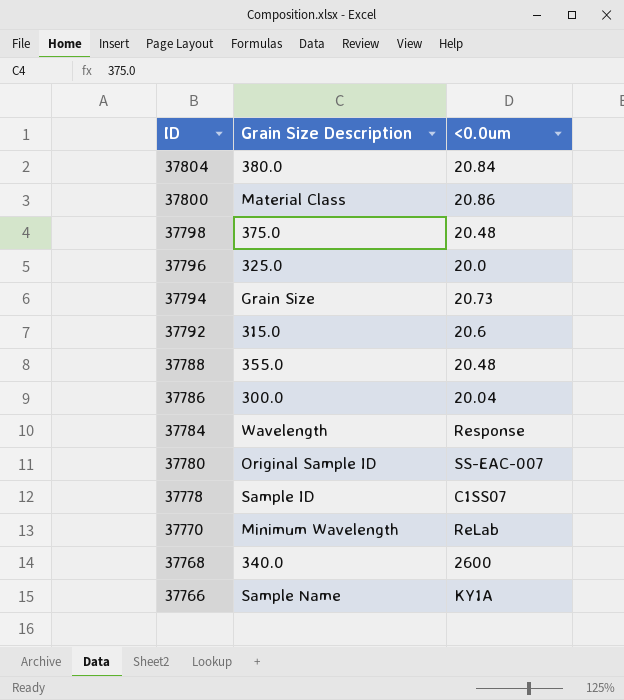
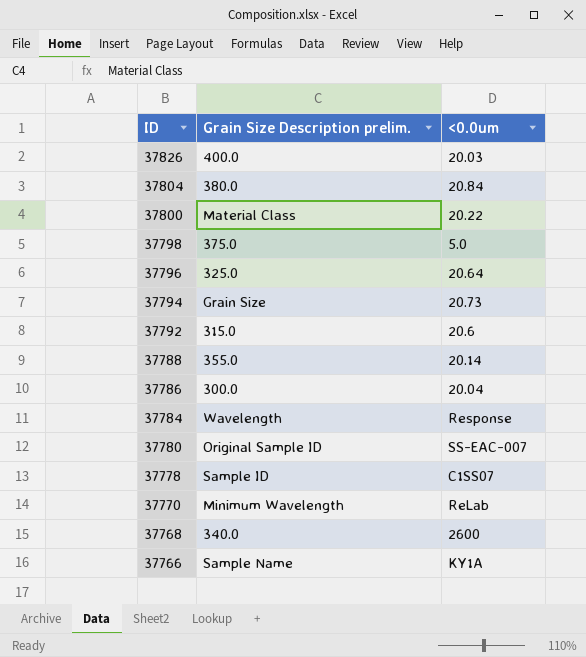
column name: Grain Size Description -> Grain Size Description prelim.
row 37826: none -> 400.0 | 20.03
37800 | <0.0um: 20.86 -> 20.22
37798 | <0.0um: 20.48 -> 5.0
37796 | <0.0um: 20.0 -> 20.64
37788 | <0.0um: 20.48 -> 20.14

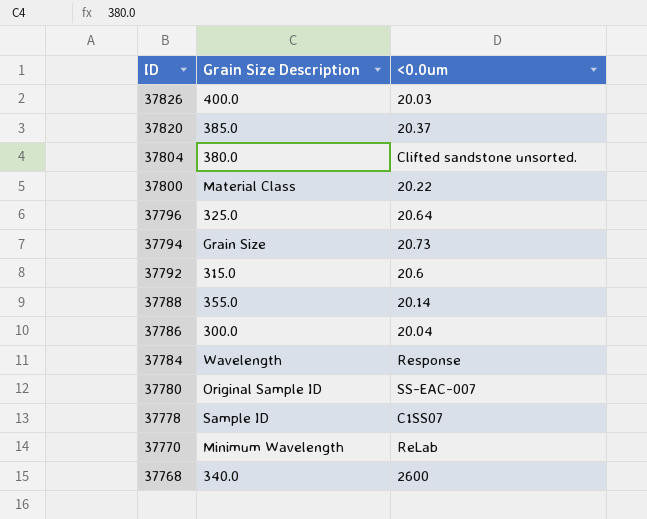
column name: Grain Size Description prelim. -> Grain Size Description
row 37798: 375.0 | 5.0 -> none
row 37766: Sample Name | KY1A -> none
row 37820: none -> 385.0 | 20.37
37804 | <0.0um: 20.84 -> Clifted sandstone unsorted.

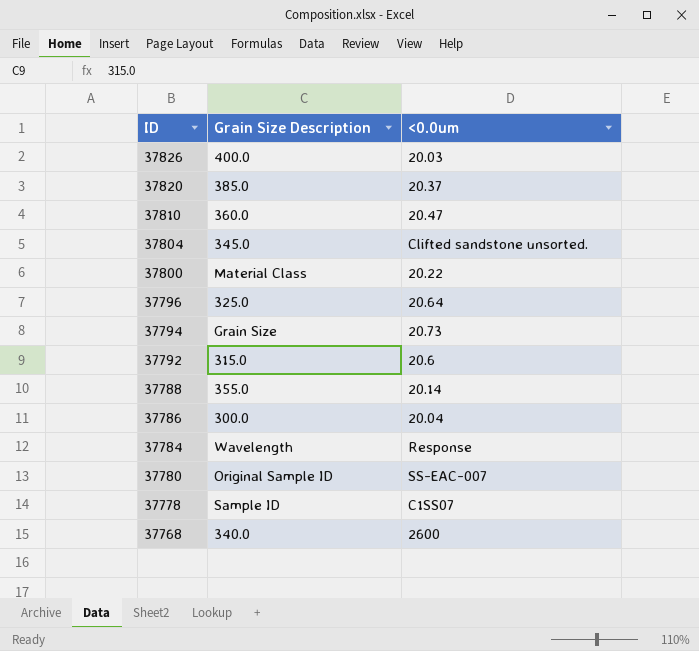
row 37770: Minimum Wavelength | ReLab -> none
row 37810: none -> 360.0 | 20.47
37804 | Grain Size Description: 380.0 -> 345.0

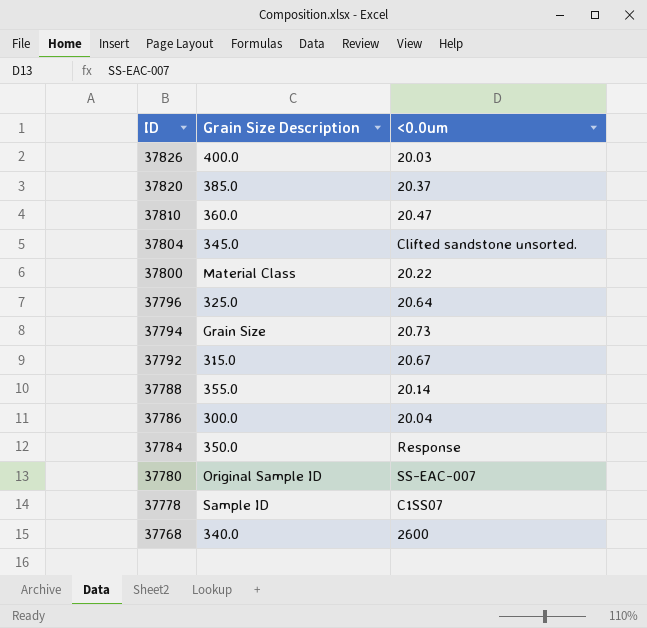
37792 | <0.0um: 20.6 -> 20.67
37784 | Grain Size Description: Wavelength -> 350.0

